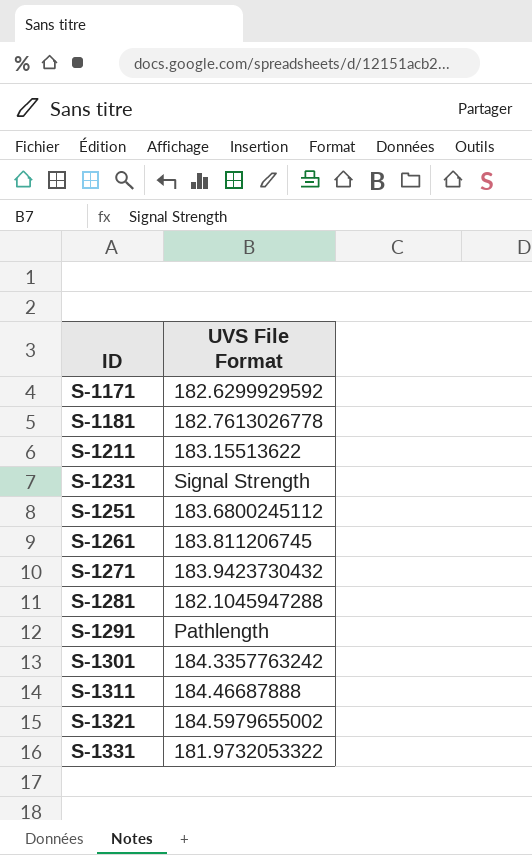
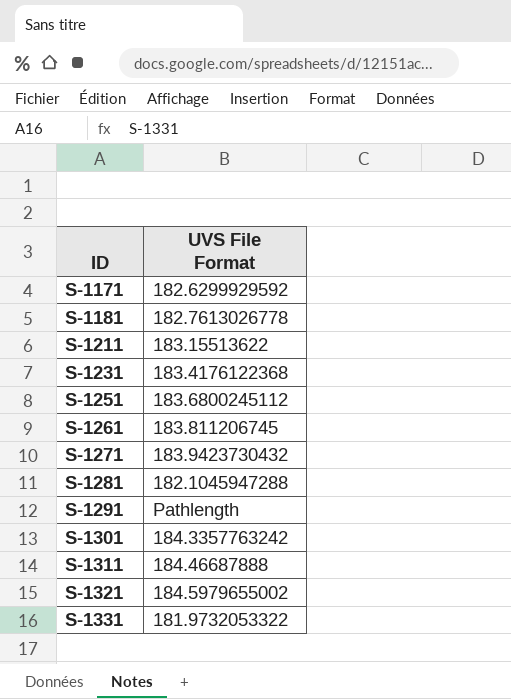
S-1231 | UVS File Format: Signal Strength -> 183.4176122368

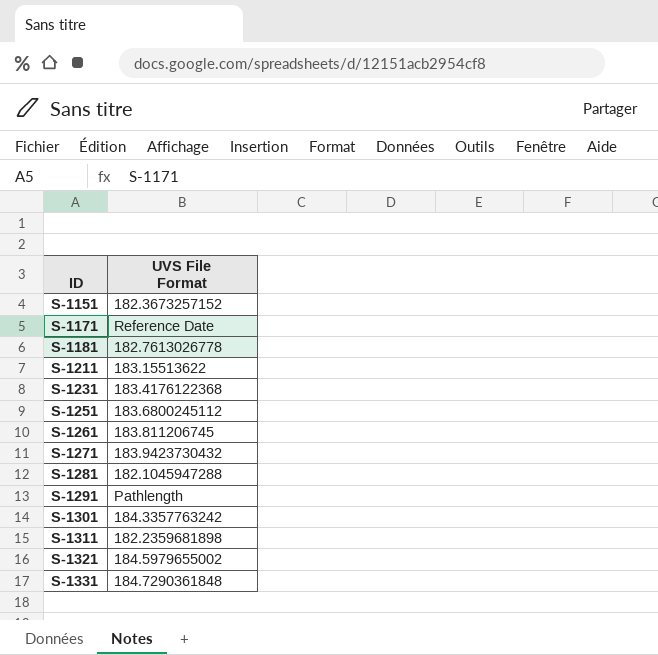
row S-1151: none -> 182.3673257152
S-1171 | UVS File Format: 182.6299929592 -> Reference Date
S-1311 | UVS File Format: 184.46687888 -> 182.2359681898
S-1331 | UVS File Format: 181.9732053322 -> 184.7290361848

